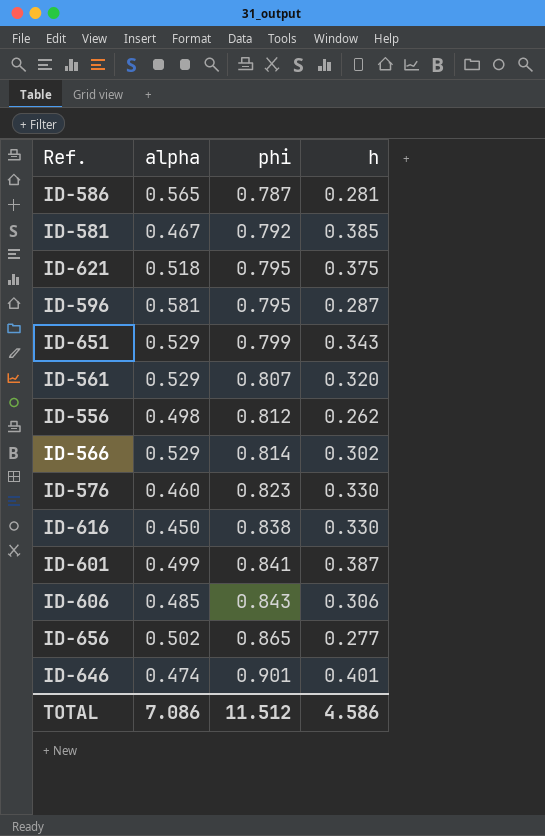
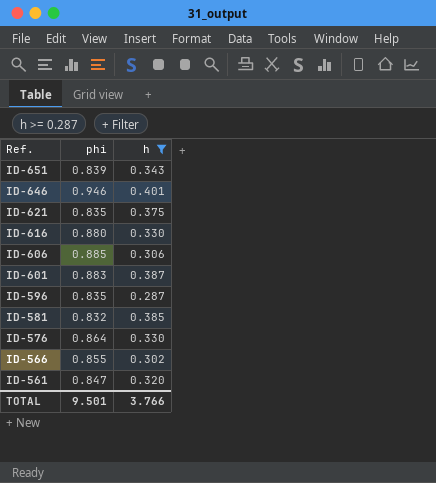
filter: none -> h >= 0.287
row order: phi ascending -> Ref. descending
column alpha | position: 2 -> none
ID-651 | phi: 0.799 -> 0.839
ID-646 | phi: 0.901 -> 0.946
ID-621 | phi: 0.795 -> 0.835
ID-616 | phi: 0.838 -> 0.880
ID-606 | phi: 0.843 -> 0.885
ID-601 | phi: 0.841 -> 0.883
ID-596 | phi: 0.795 -> 0.835
ID-581 | phi: 0.792 -> 0.832
ID-576 | phi: 0.823 -> 0.864
ID-566 | phi: 0.814 -> 0.855
ID-561 | phi: 0.807 -> 0.847
TOTAL | phi: 11.512 -> 9.501
TOTAL | h: 4.586 -> 3.766

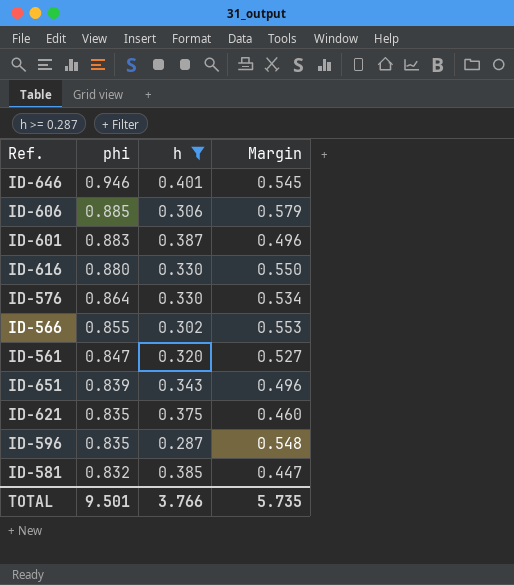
row order: Ref. descending -> phi descending
column Margin | formula: none -> [phi] - [h]

